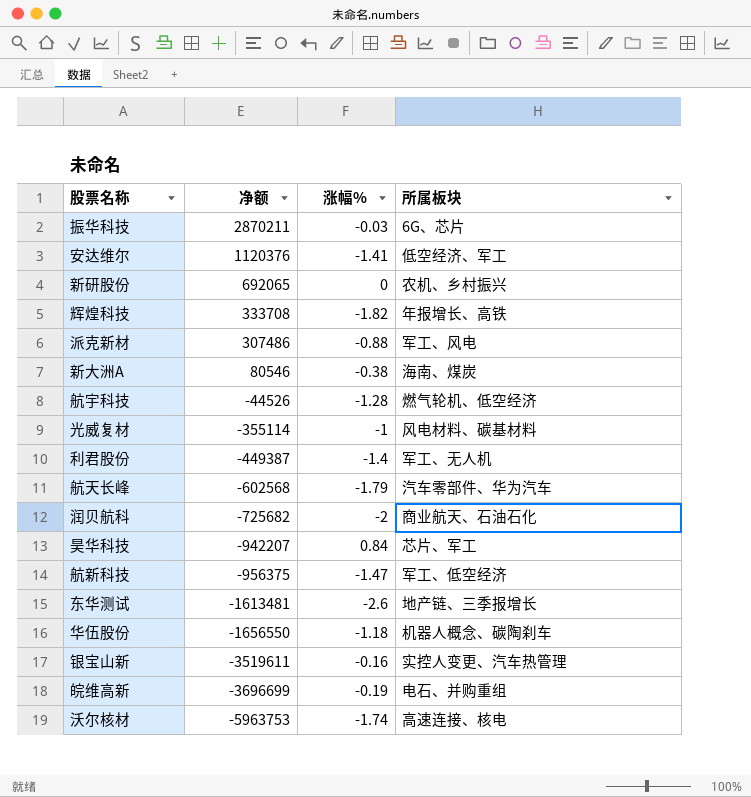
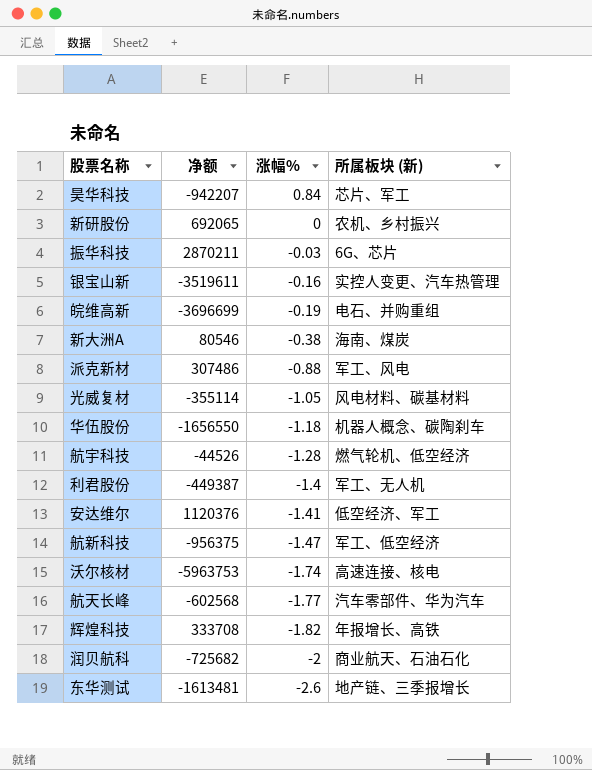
row order: 净额 descending -> 涨幅% descending
column name: 所属板块 -> 所属板块 (新)
光威复材 | 涨幅%: -1 -> -1.05
航天长峰 | 涨幅%: -1.79 -> -1.77

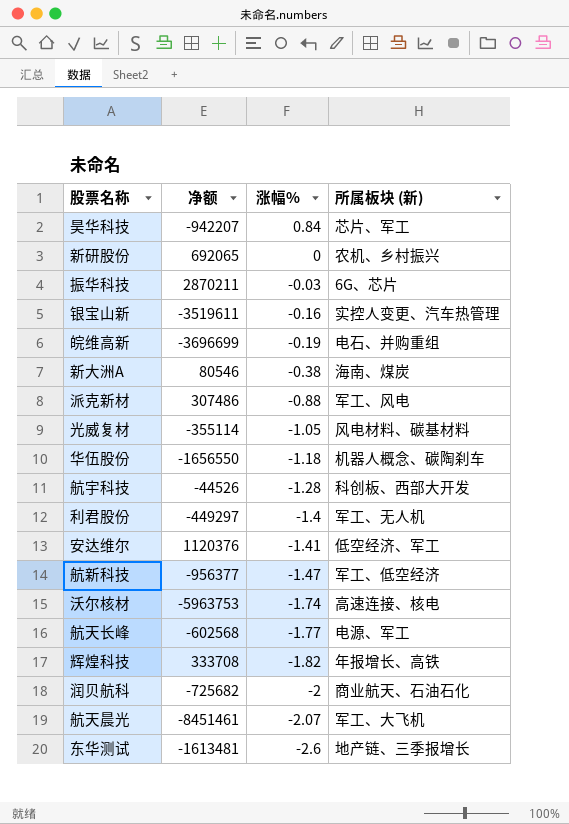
航宇科技 | 所属板块 (新): 燃气轮机、低空经济 -> 科创板、西部大开发
利君股份 | 净额: -449387 -> -449297
航新科技 | 净额: -956375 -> -956377
航天长峰 | 所属板块 (新): 汽车零部件、华为汽车 -> 电源、军工
row 航天晨光: none -> -8451461 | -2.07 | 军工、大飞机

